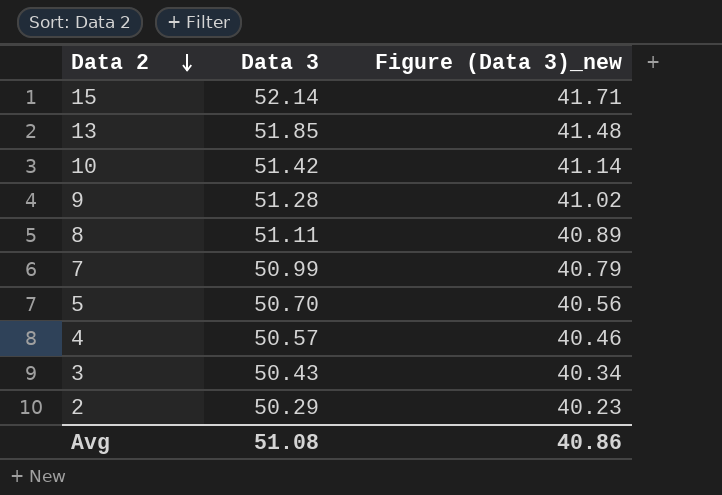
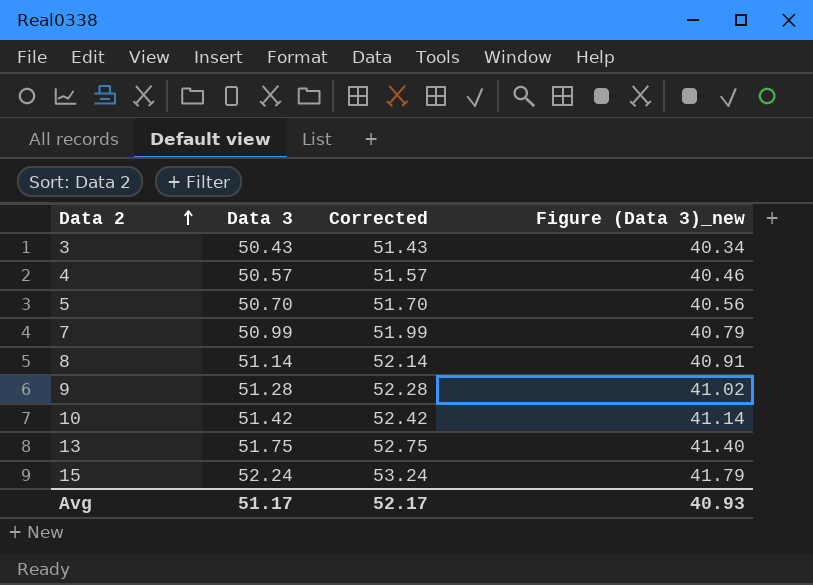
row order: Data 2 descending -> Data 2 ascending
column Corrected | formula: none -> [Data 3] + 1
row 2: 50.29 | 40.23 -> none
8 | Data 3: 51.11 -> 51.14
8 | Figure (Data 3)_new: 40.89 -> 40.91
13 | Data 3: 51.85 -> 51.75
13 | Figure (Data 3)_new: 41.48 -> 41.40
15 | Data 3: 52.14 -> 52.24
15 | Figure (Data 3)_new: 41.71 -> 41.79
Avg | Data 3: 51.08 -> 51.17
Avg | Figure (Data 3)_new: 40.86 -> 40.93

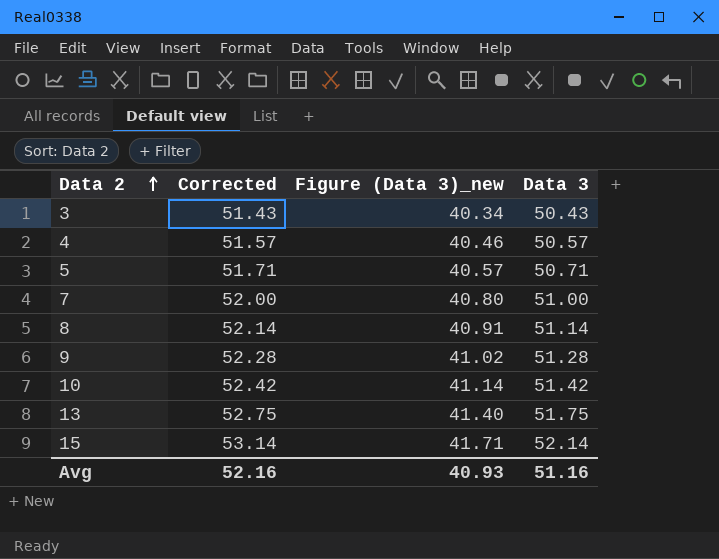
column Data 3 | position: 2 -> 4
5 | Corrected: 51.70 -> 51.71
5 | Figure (Data 3)_new: 40.56 -> 40.57
5 | Data 3: 50.70 -> 50.71
7 | Corrected: 51.99 -> 52.00
7 | Figure (Data 3)_new: 40.79 -> 40.80
7 | Data 3: 50.99 -> 51.00
15 | Corrected: 53.24 -> 53.14
15 | Figure (Data 3)_new: 41.79 -> 41.71
15 | Data 3: 52.24 -> 52.14
Avg | Corrected: 52.17 -> 52.16
Avg | Data 3: 51.17 -> 51.16

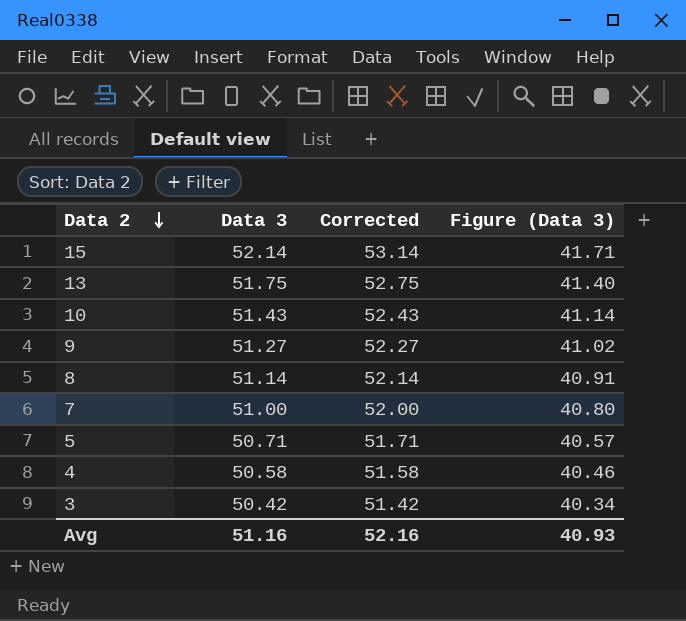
row order: Data 2 ascending -> Data 2 descending
column Data 3 | position: 4 -> 2
column name: Figure (Data 3)_new -> Figure (Data 3)
10 | Data 3: 51.42 -> 51.43
10 | Corrected: 52.42 -> 52.43
9 | Data 3: 51.28 -> 51.27
9 | Corrected: 52.28 -> 52.27
4 | Data 3: 50.57 -> 50.58
4 | Corrected: 51.57 -> 51.58
3 | Data 3: 50.43 -> 50.42
3 | Corrected: 51.43 -> 51.42

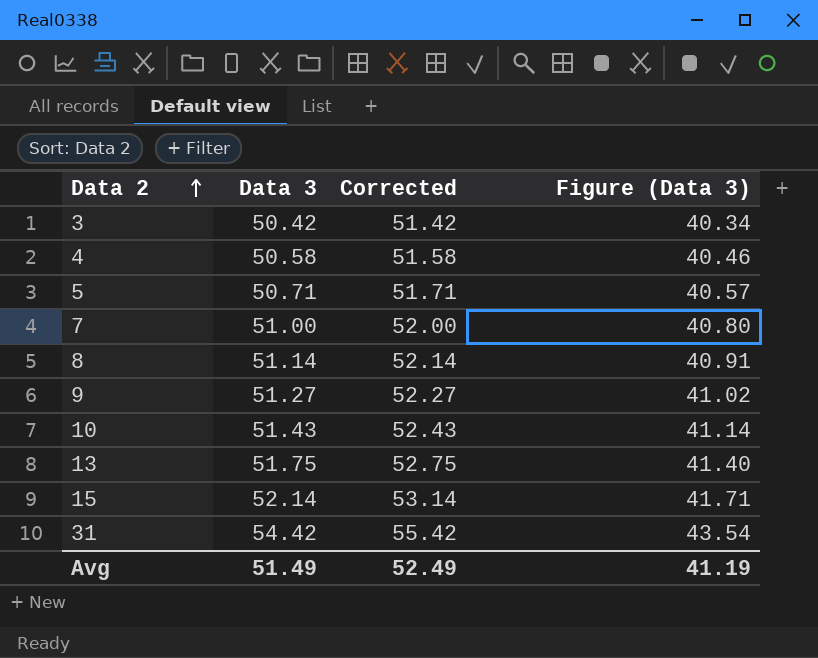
row order: Data 2 descending -> Data 2 ascending
row 31: none -> 54.42 | 55.42 | 43.54
Avg | Data 3: 51.16 -> 51.49
Avg | Corrected: 52.16 -> 52.49
Avg | Figure (Data 3): 40.93 -> 41.19

